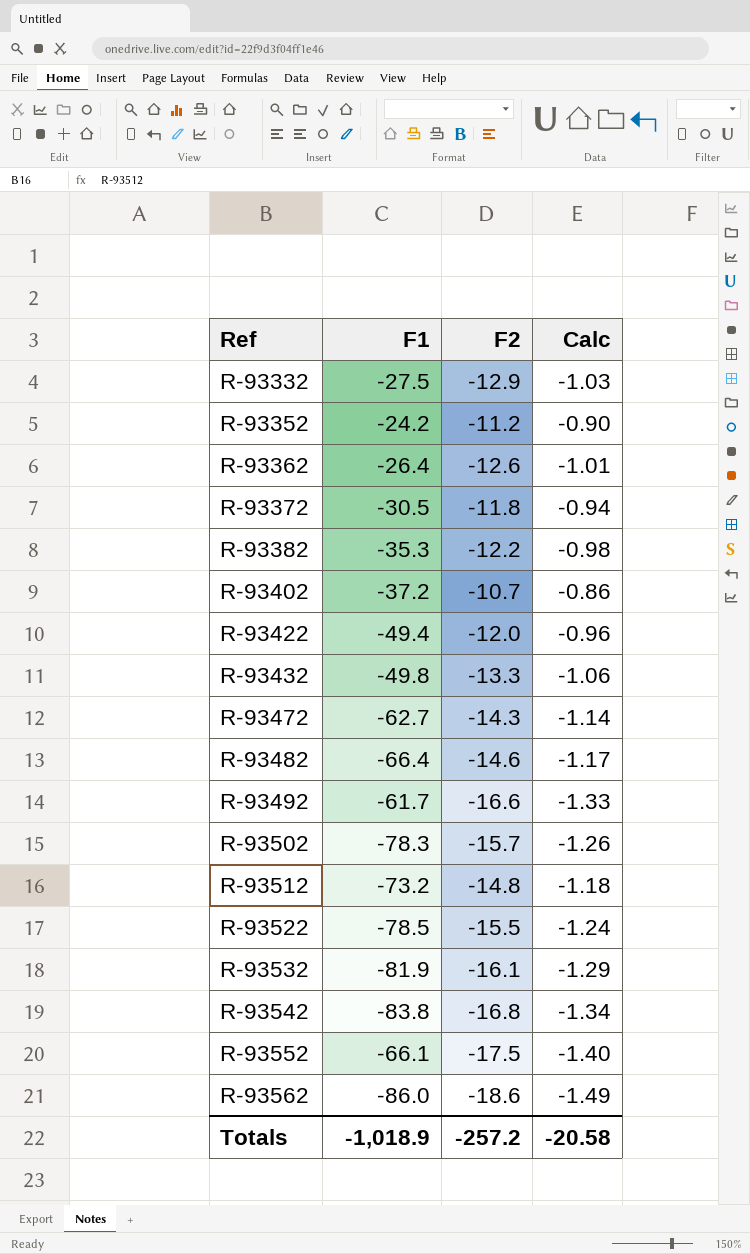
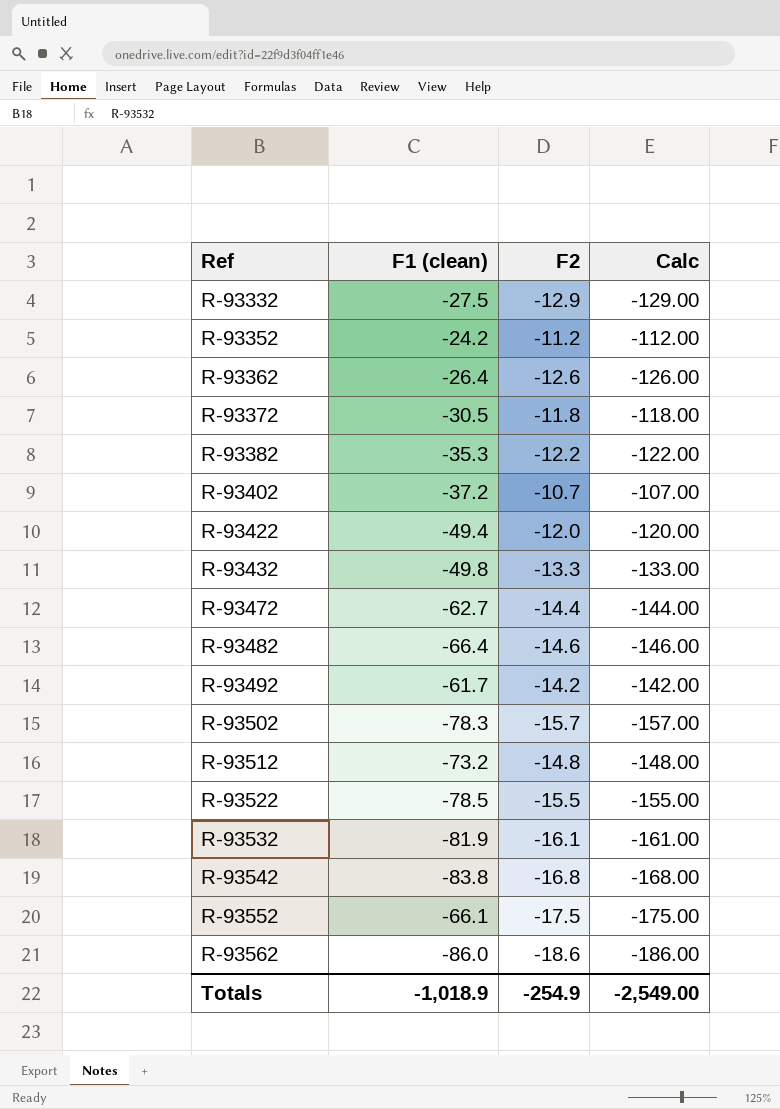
column name: F1 -> F1 (clean)
column Calc | formula: [F2] * 0.08 -> [F2] * 10
R-93472 | F2: -14.3 -> -14.4
R-93492 | F2: -16.6 -> -14.2
Totals | F2: -257.2 -> -254.9
Totals | Calc: -20.58 -> -2,549.00

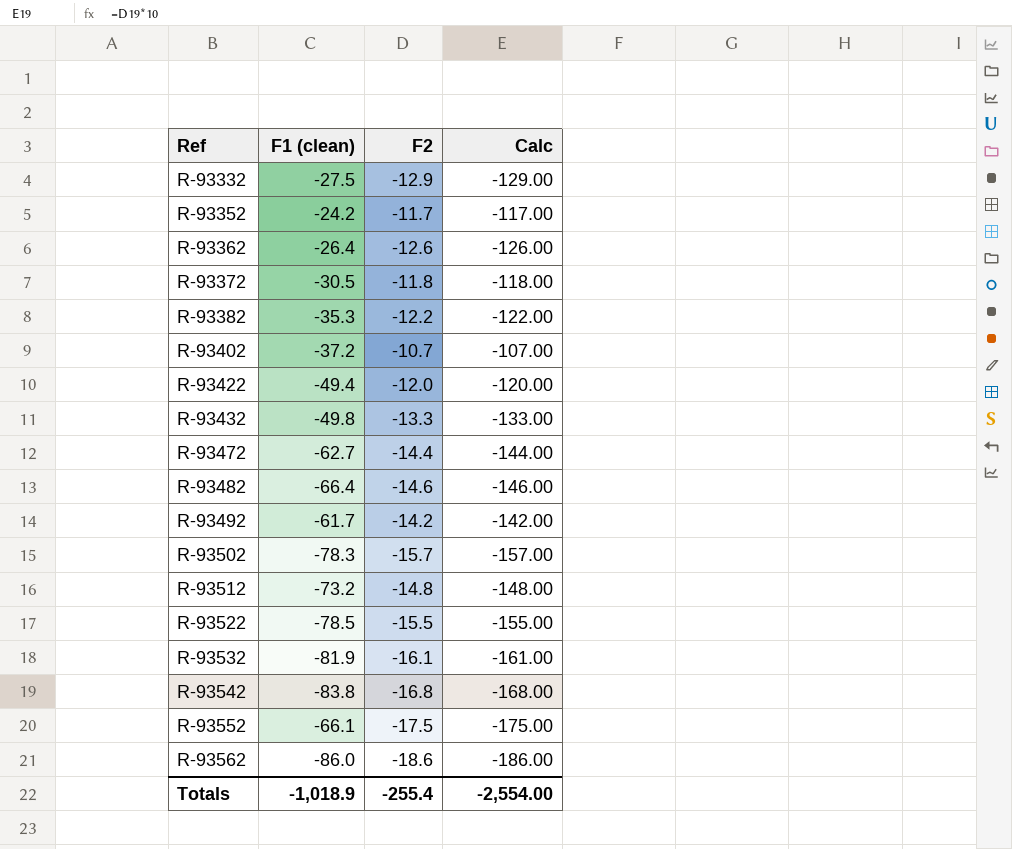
R-93352 | F2: -11.2 -> -11.7
R-93352 | Calc: -112.00 -> -117.00
Totals | F2: -254.9 -> -255.4
Totals | Calc: -2,549.00 -> -2,554.00

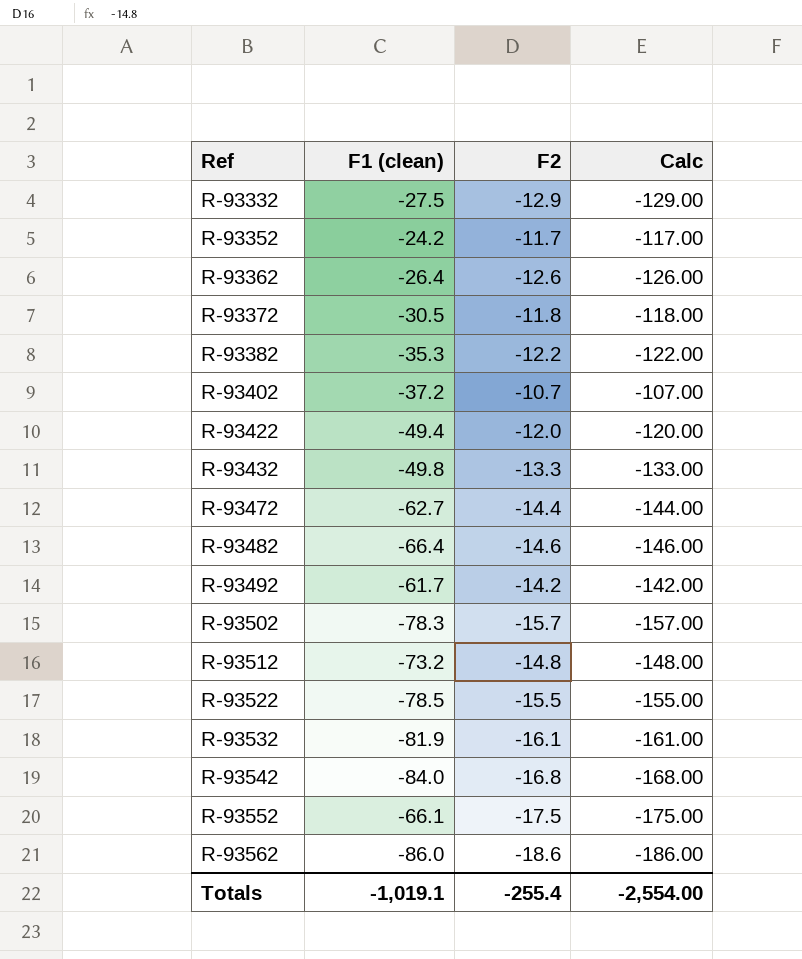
R-93542 | F1 (clean): -83.8 -> -84.0
Totals | F1 (clean): -1,018.9 -> -1,019.1

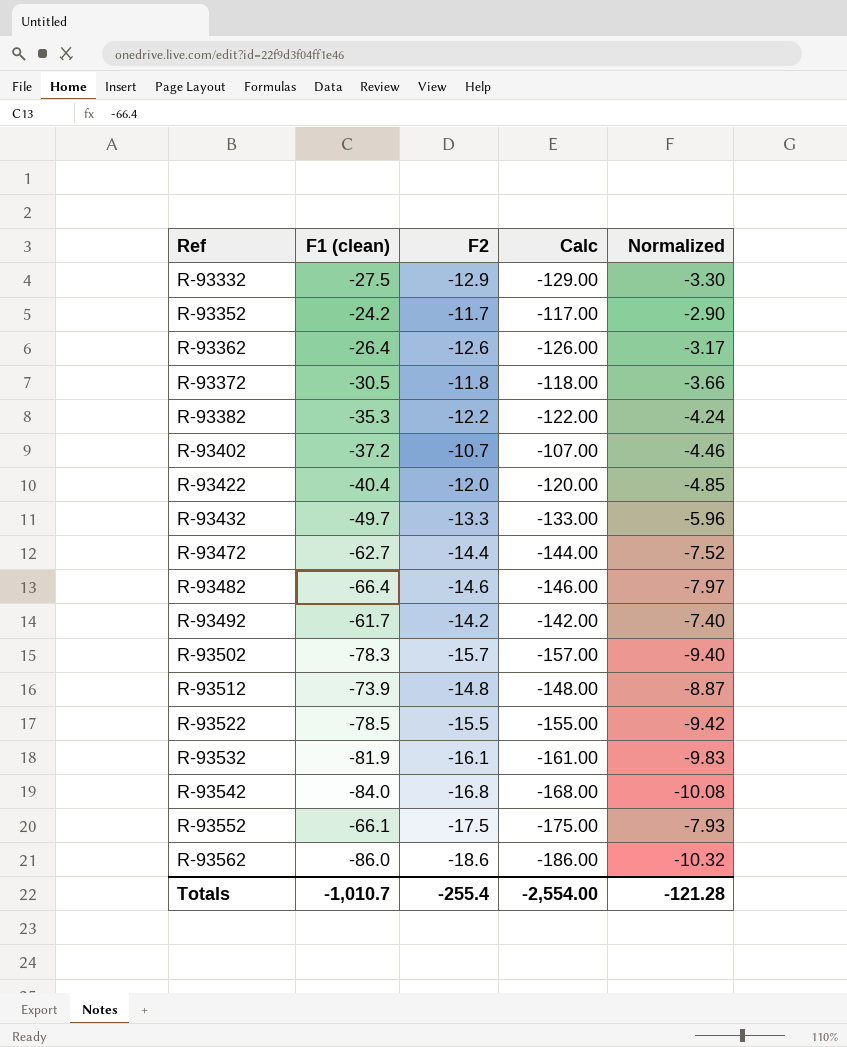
column Normalized | formula: none -> [F1 (clean)] * 0.12
R-93422 | F1 (clean): -49.4 -> -40.4
R-93432 | F1 (clean): -49.8 -> -49.7
R-93512 | F1 (clean): -73.2 -> -73.9
Totals | F1 (clean): -1,019.1 -> -1,010.7

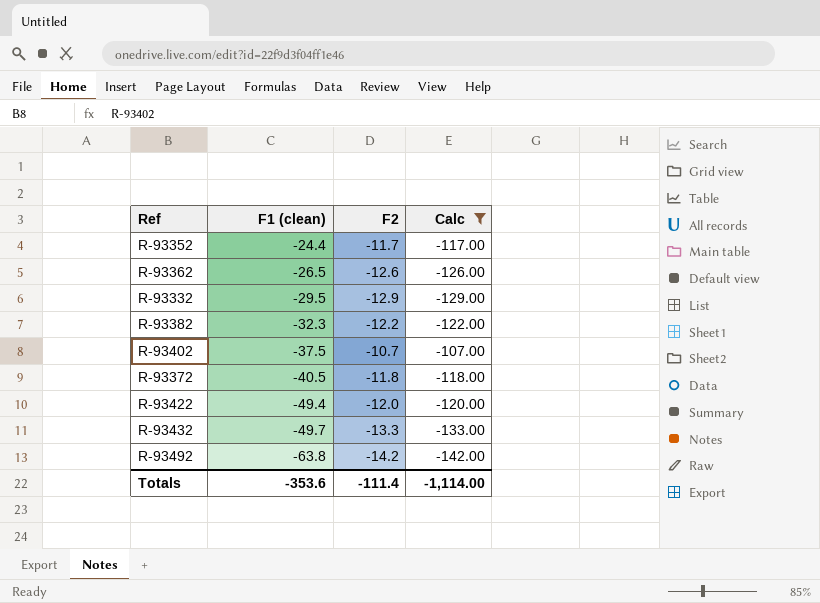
filter: none -> Calc >= -142.00
row order: Ref ascending -> F1 (clean) descending
column Normalized | formula: [F1 (clean)] * 0.12 -> none
R-93352 | F1 (clean): -24.2 -> -24.4
R-93362 | F1 (clean): -26.4 -> -26.5
R-93332 | F1 (clean): -27.5 -> -29.5
R-93382 | F1 (clean): -35.3 -> -32.3
R-93402 | F1 (clean): -37.2 -> -37.5
R-93372 | F1 (clean): -30.5 -> -40.5
R-93422 | F1 (clean): -40.4 -> -49.4
R-93492 | F1 (clean): -61.7 -> -63.8
Totals | F1 (clean): -1,010.7 -> -353.6
Totals | F2: -255.4 -> -111.4
Totals | Calc: -2,554.00 -> -1,114.00

